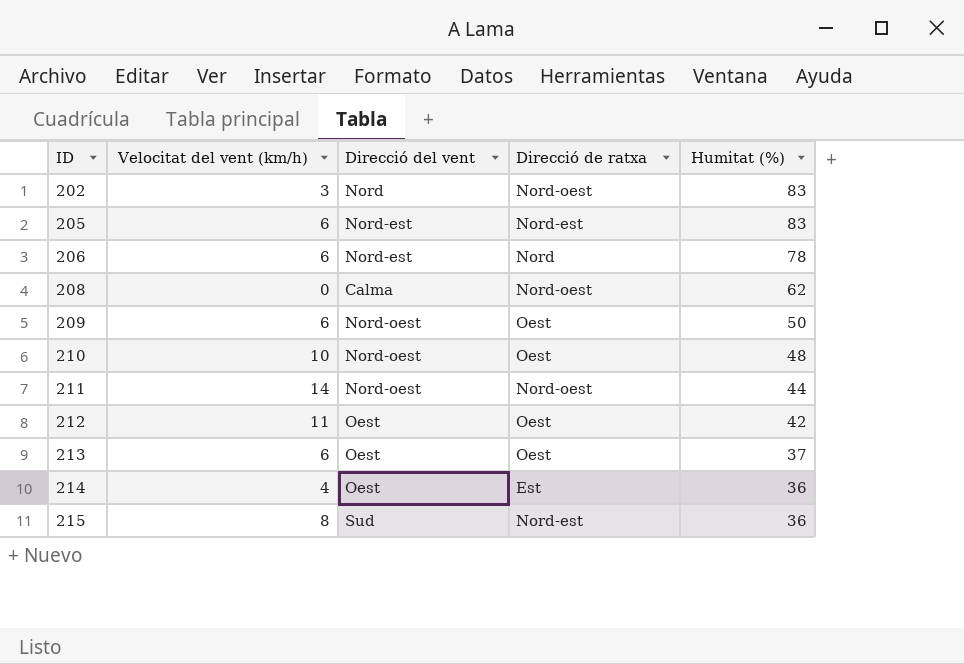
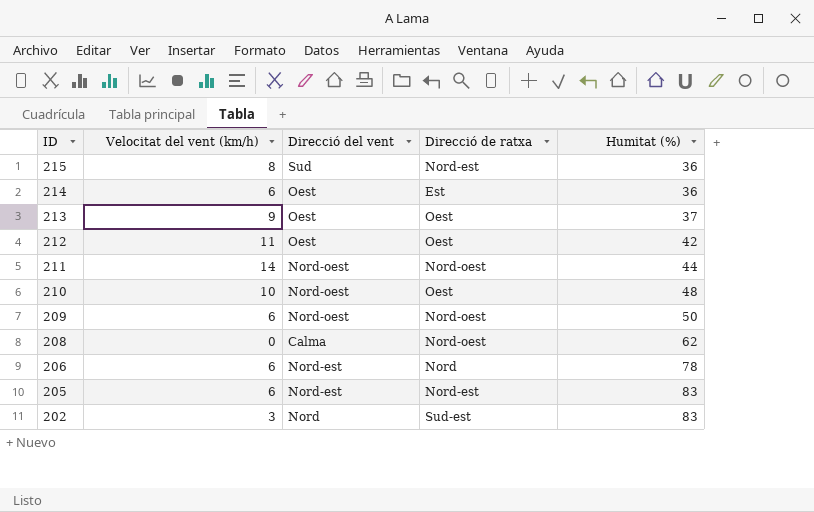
row order: ID ascending -> ID descending
214 | Velocitat del vent (km/h): 4 -> 6
213 | Velocitat del vent (km/h): 6 -> 9
209 | Direcció de ratxa: Oest -> Nord-oest
202 | Direcció de ratxa: Nord-oest -> Sud-est

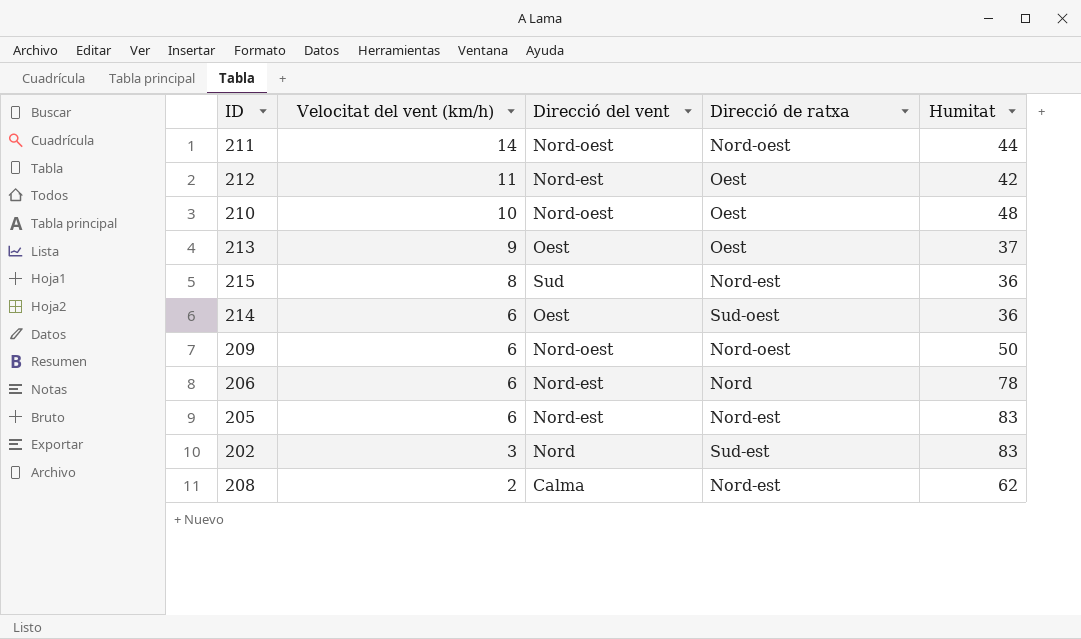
row order: ID descending -> Velocitat del vent (km/h) descending
column name: Humitat (%) -> Humitat
212 | Direcció del vent: Oest -> Nord-est
214 | Direcció de ratxa: Est -> Sud-oest
208 | Velocitat del vent (km/h): 0 -> 2
208 | Direcció de ratxa: Nord-oest -> Nord-est

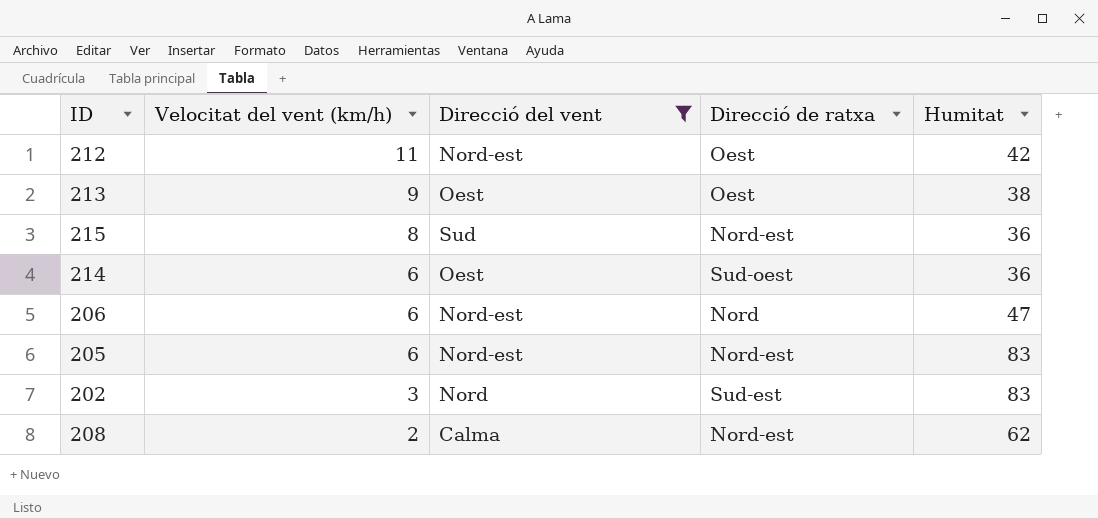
filter: none -> Direcció del vent != Nord-oest
213 | Humitat: 37 -> 38
206 | Humitat: 78 -> 47

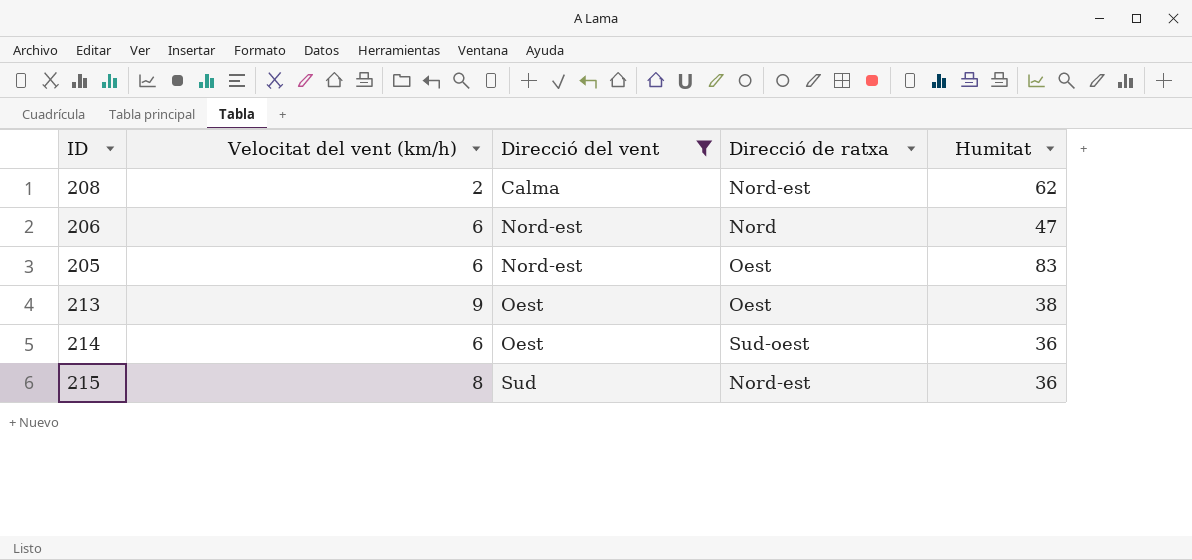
row order: Velocitat del vent (km/h) descending -> Direcció del vent ascending
row 212: 11 | Nord-est | Oest | 42 -> none
row 202: 3 | Nord | Sud-est | 83 -> none
205 | Direcció de ratxa: Nord-est -> Oest

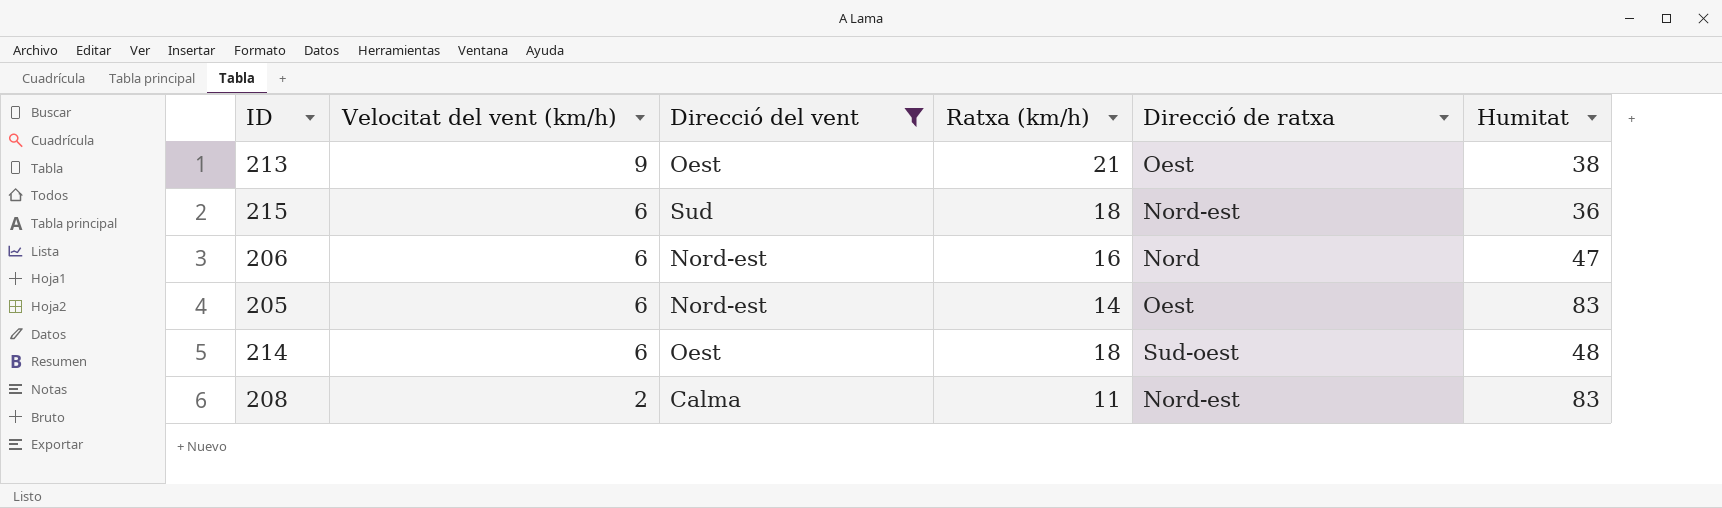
row order: Direcció del vent ascending -> Velocitat del vent (km/h) descending
column Ratxa (km/h) | position: none -> 4
215 | Velocitat del vent (km/h): 8 -> 6
214 | Humitat: 36 -> 48
208 | Humitat: 62 -> 83

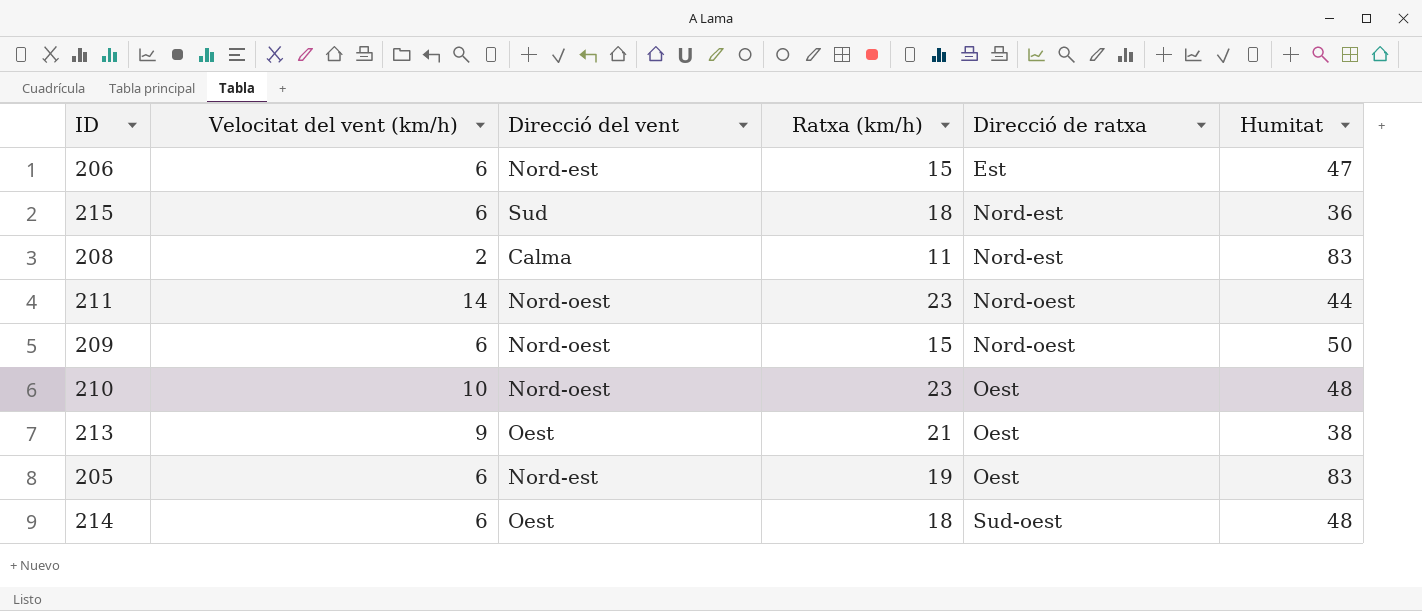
filter: Direcció del vent != Nord-oest -> none
row order: Velocitat del vent (km/h) descending -> Direcció de ratxa ascending
206 | Ratxa (km/h): 16 -> 15
206 | Direcció de ratxa: Nord -> Est
205 | Ratxa (km/h): 14 -> 19

